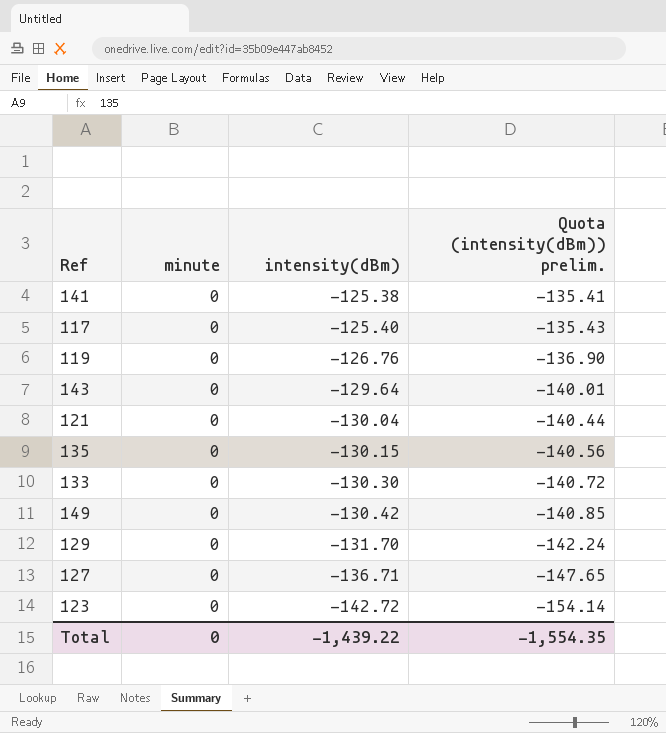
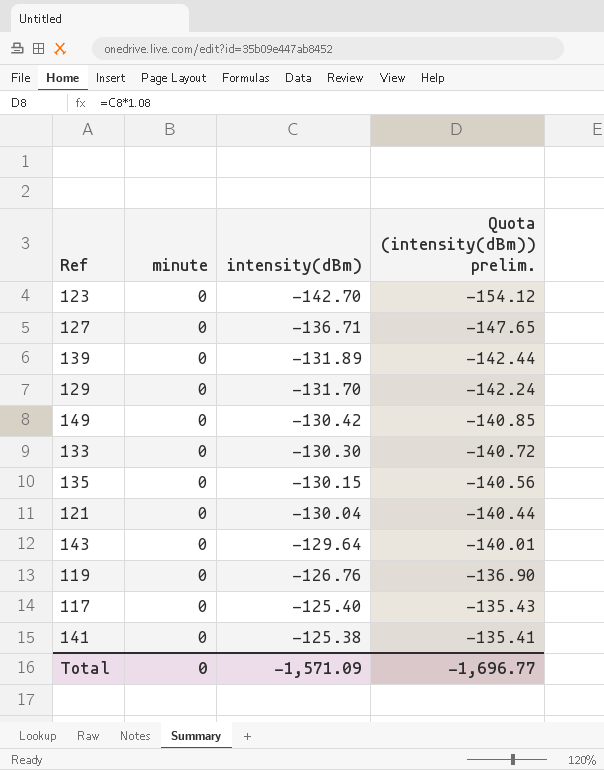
row order: intensity(dBm) descending -> intensity(dBm) ascending
123 | intensity(dBm): -142.72 -> -142.70
123 | Quota (intensity(dBm)) prelim.: -154.14 -> -154.12
row 139: none -> 0 | -131.89 | -142.44
Total | intensity(dBm): -1,439.22 -> -1,571.09
Total | Quota (intensity(dBm)) prelim.: -1,554.35 -> -1,696.77

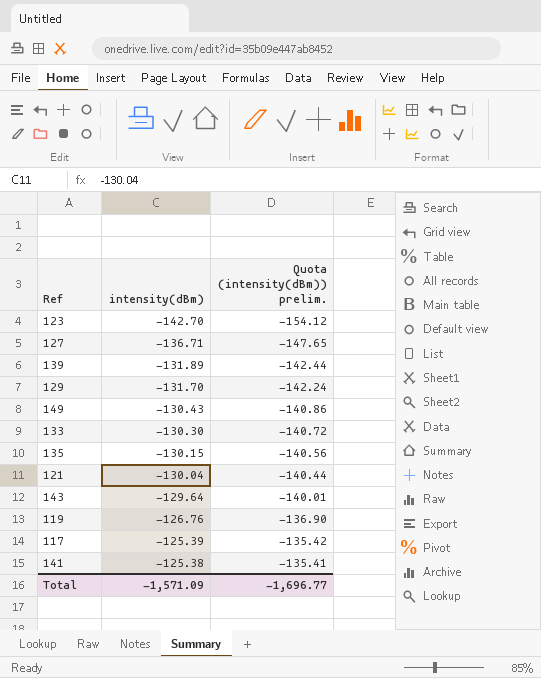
column minute | position: 2 -> none
149 | intensity(dBm): -130.42 -> -130.43
149 | Quota (intensity(dBm)) prelim.: -140.85 -> -140.86
117 | intensity(dBm): -125.40 -> -125.39
117 | Quota (intensity(dBm)) prelim.: -135.43 -> -135.42

